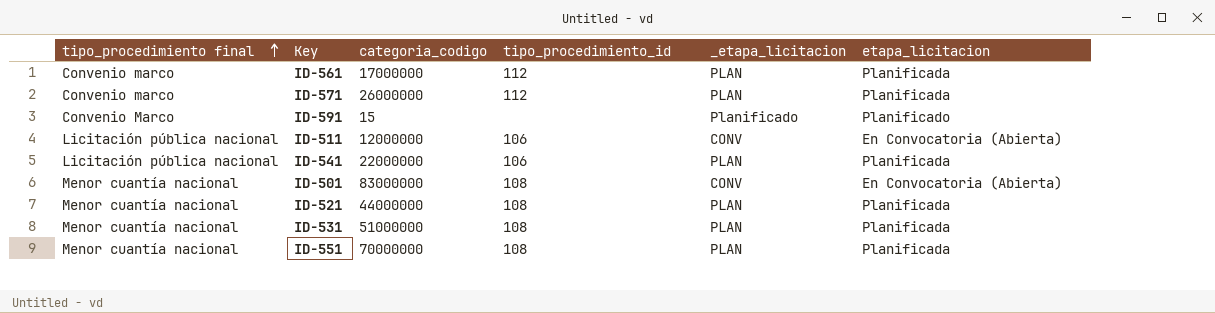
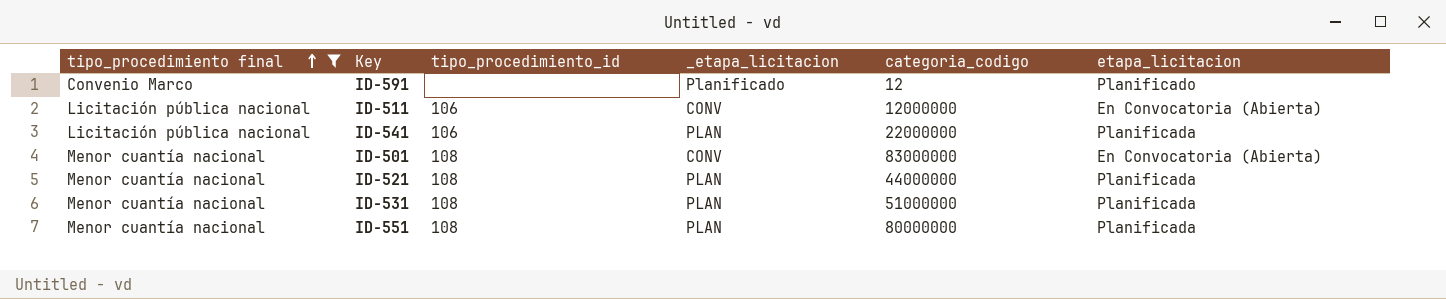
filter: none -> tipo_procedimiento final != Convenio marco
column categoria_codigo | position: 3 -> 5
ID-591 | categoria_codigo: 15 -> 12
ID-551 | categoria_codigo: 70000000 -> 80000000

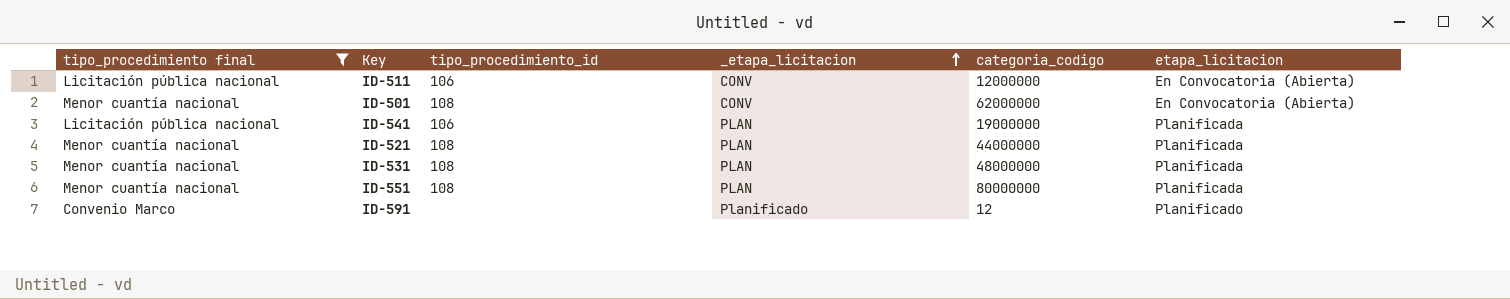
row order: tipo_procedimiento final ascending -> _etapa_licitacion ascending
ID-501 | categoria_codigo: 83000000 -> 62000000
ID-541 | categoria_codigo: 22000000 -> 19000000
ID-531 | categoria_codigo: 51000000 -> 48000000

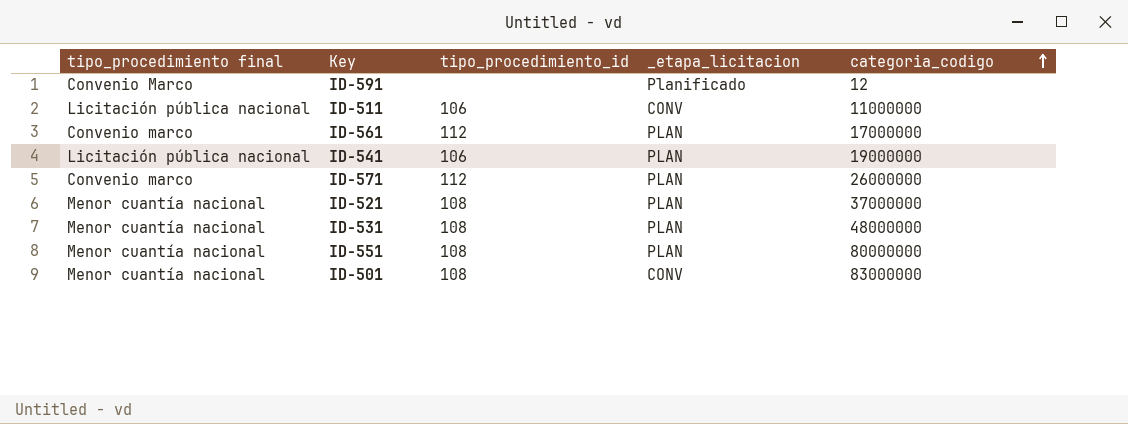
filter: tipo_procedimiento final != Convenio marco -> none
row order: _etapa_licitacion ascending -> categoria_codigo ascending
column etapa_licitacion | position: 6 -> none
ID-511 | categoria_codigo: 12000000 -> 11000000
ID-521 | categoria_codigo: 44000000 -> 37000000
ID-501 | categoria_codigo: 62000000 -> 83000000

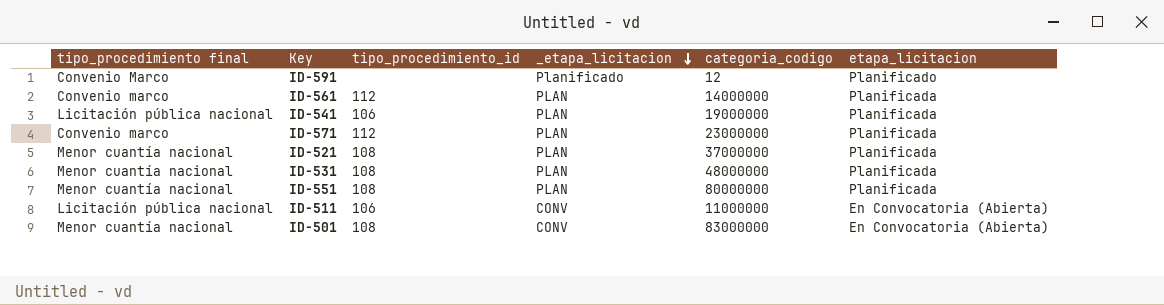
row order: categoria_codigo ascending -> _etapa_licitacion descending
column etapa_licitacion | position: none -> 6
ID-561 | categoria_codigo: 17000000 -> 14000000
ID-571 | categoria_codigo: 26000000 -> 23000000

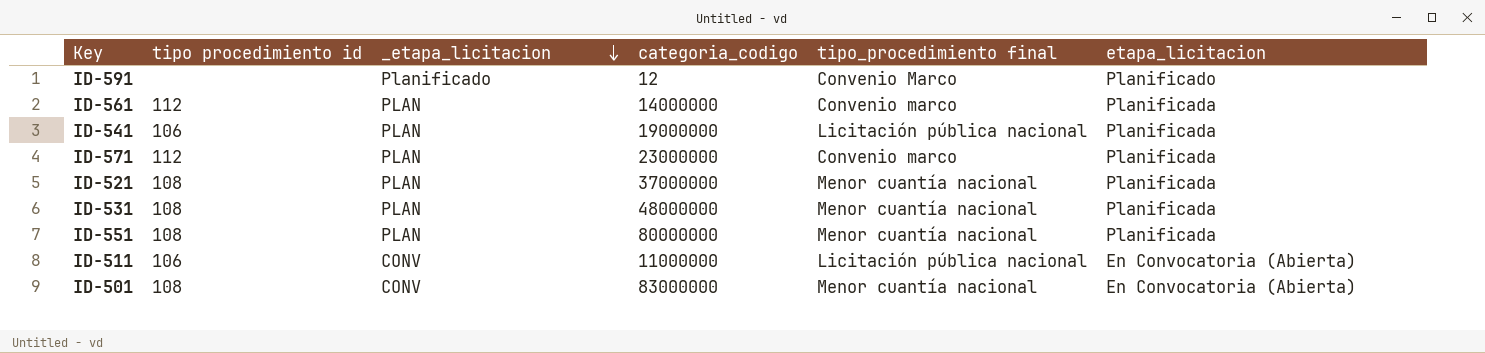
column name: tipo_procedimiento_id -> tipo procedimiento id
column tipo_procedimiento final | position: 1 -> 5

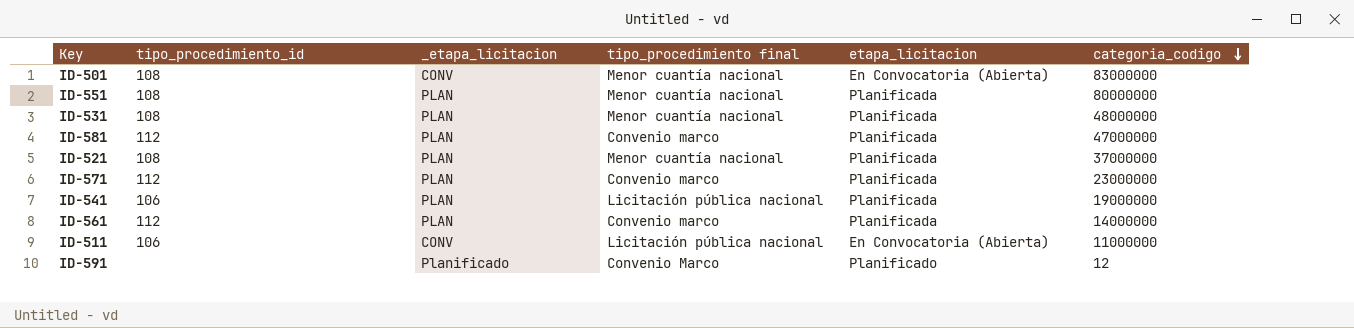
row order: _etapa_licitacion descending -> categoria_codigo descending
column name: tipo procedimiento id -> tipo_procedimiento_id
column categoria_codigo | position: 4 -> 6
row ID-581: none -> 112 | PLAN | Convenio marco | Planificada | 47000000

